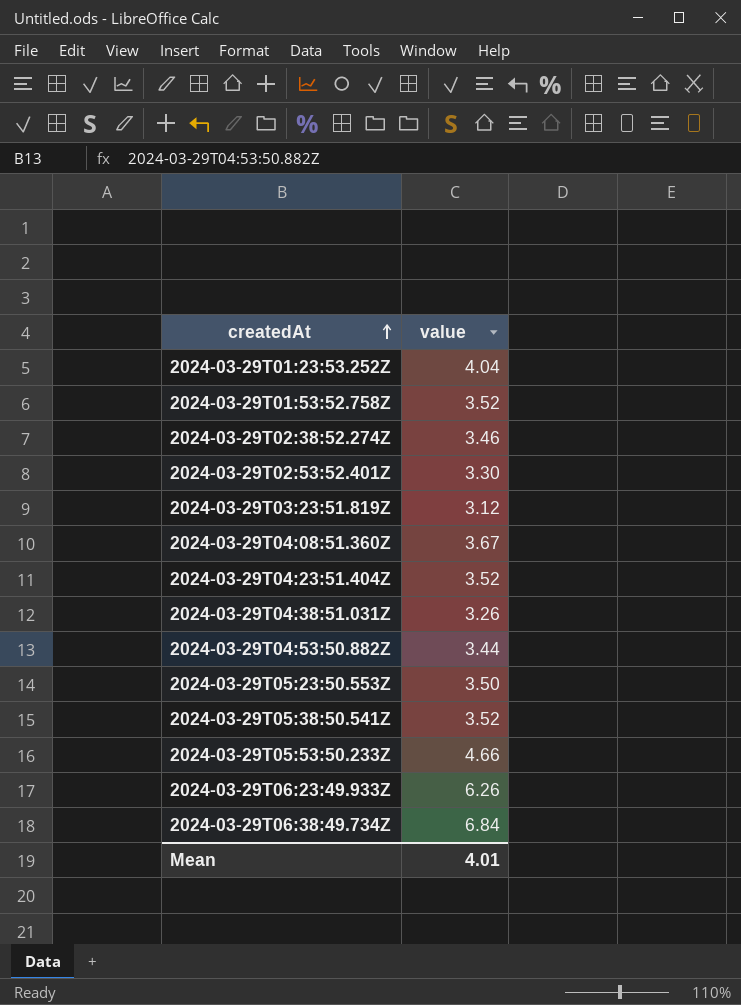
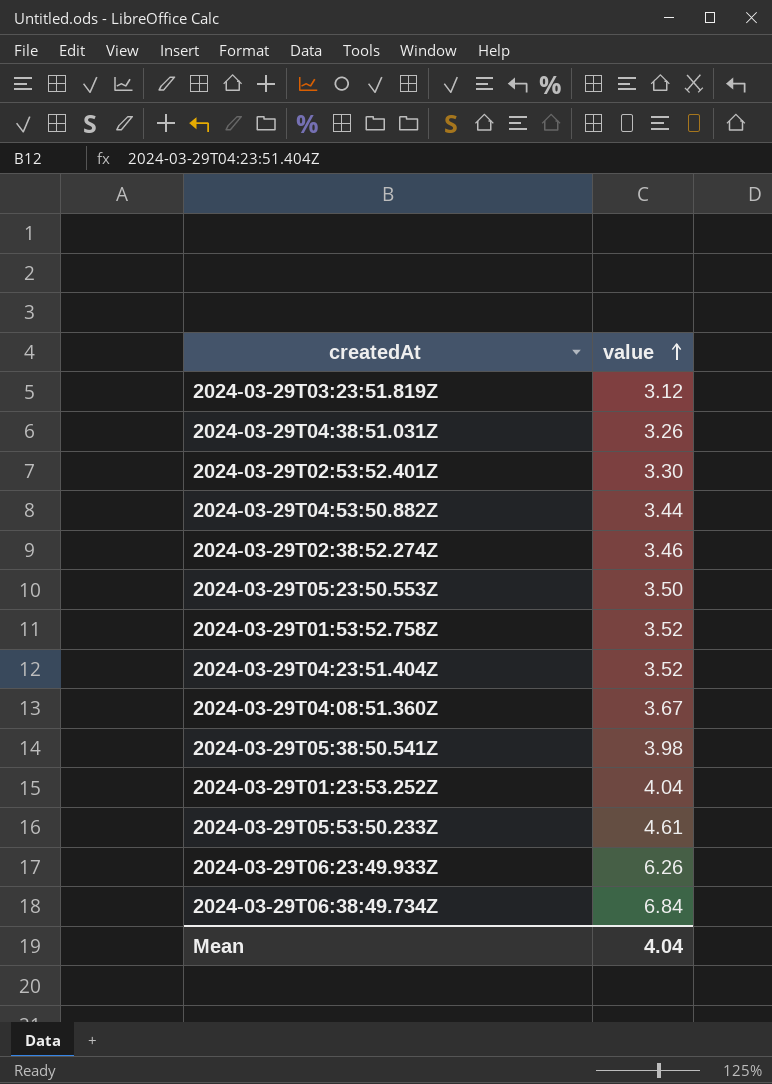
row order: createdAt ascending -> value ascending
2024-03-29T05:38:50.541Z | value: 3.52 -> 3.98
2024-03-29T05:53:50.233Z | value: 4.66 -> 4.61
Mean | value: 4.01 -> 4.04

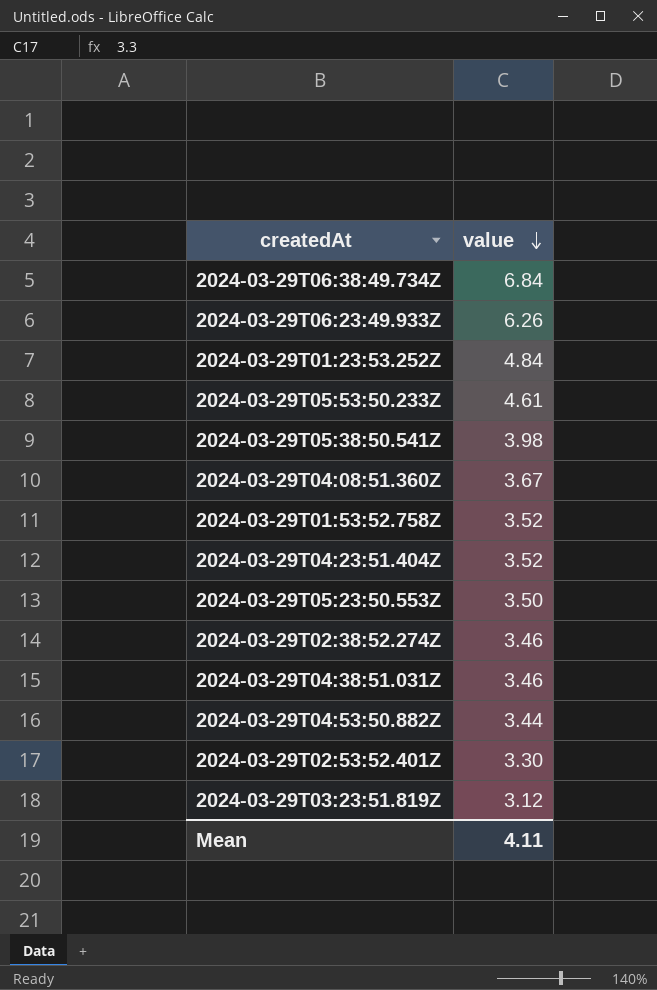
row order: value ascending -> value descending
2024-03-29T01:23:53.252Z | value: 4.04 -> 4.84
2024-03-29T04:38:51.031Z | value: 3.26 -> 3.46
Mean | value: 4.04 -> 4.11

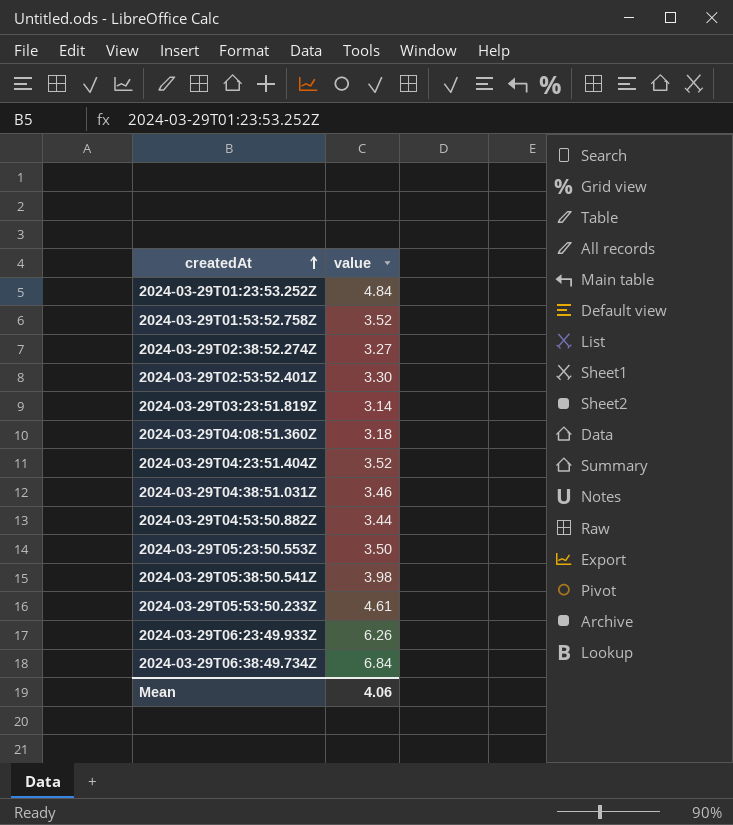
row order: value descending -> createdAt ascending
2024-03-29T02:38:52.274Z | value: 3.46 -> 3.27
2024-03-29T03:23:51.819Z | value: 3.12 -> 3.14
2024-03-29T04:08:51.360Z | value: 3.67 -> 3.18
Mean | value: 4.11 -> 4.06

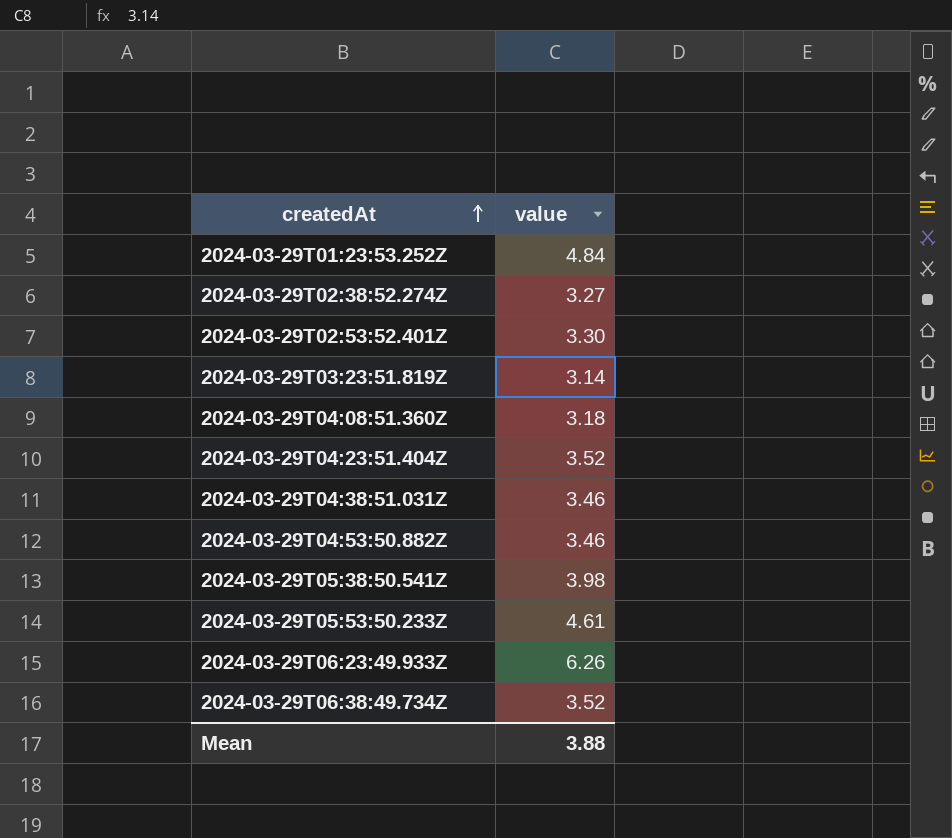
row 2024-03-29T01:53:52.758Z: 3.52 -> none
row 2024-03-29T05:23:50.553Z: 3.50 -> none
2024-03-29T04:53:50.882Z | value: 3.44 -> 3.46
2024-03-29T06:38:49.734Z | value: 6.84 -> 3.52
Mean | value: 4.06 -> 3.88

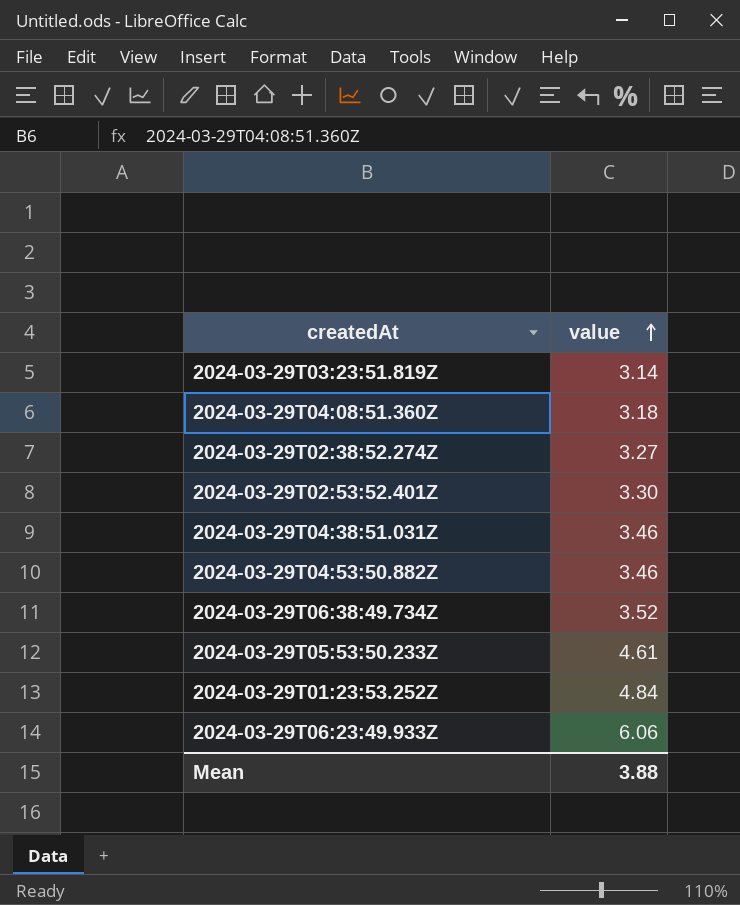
row order: createdAt ascending -> value ascending
row 2024-03-29T04:23:51.404Z: 3.52 -> none
row 2024-03-29T05:38:50.541Z: 3.98 -> none
2024-03-29T06:23:49.933Z | value: 6.26 -> 6.06

